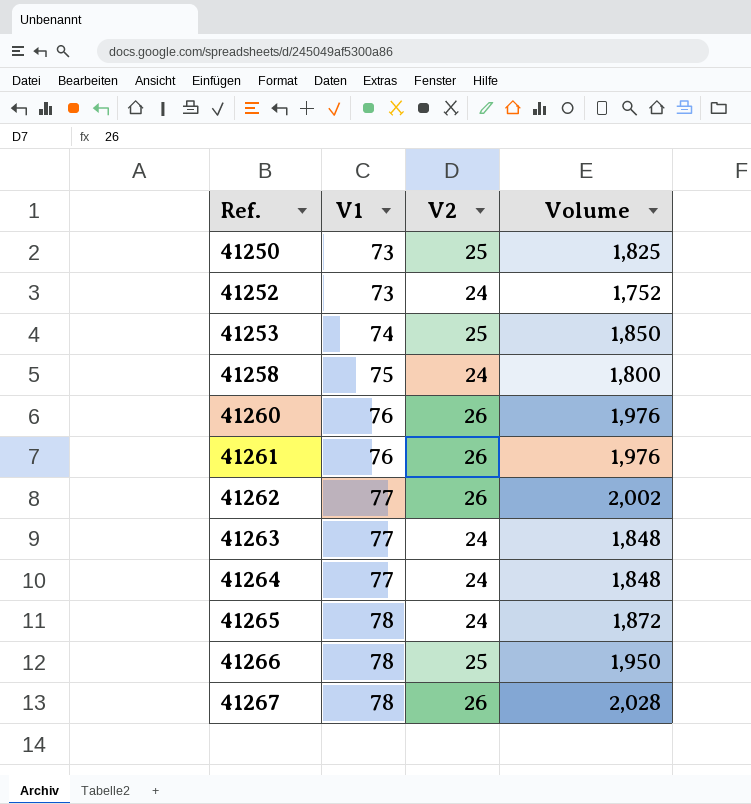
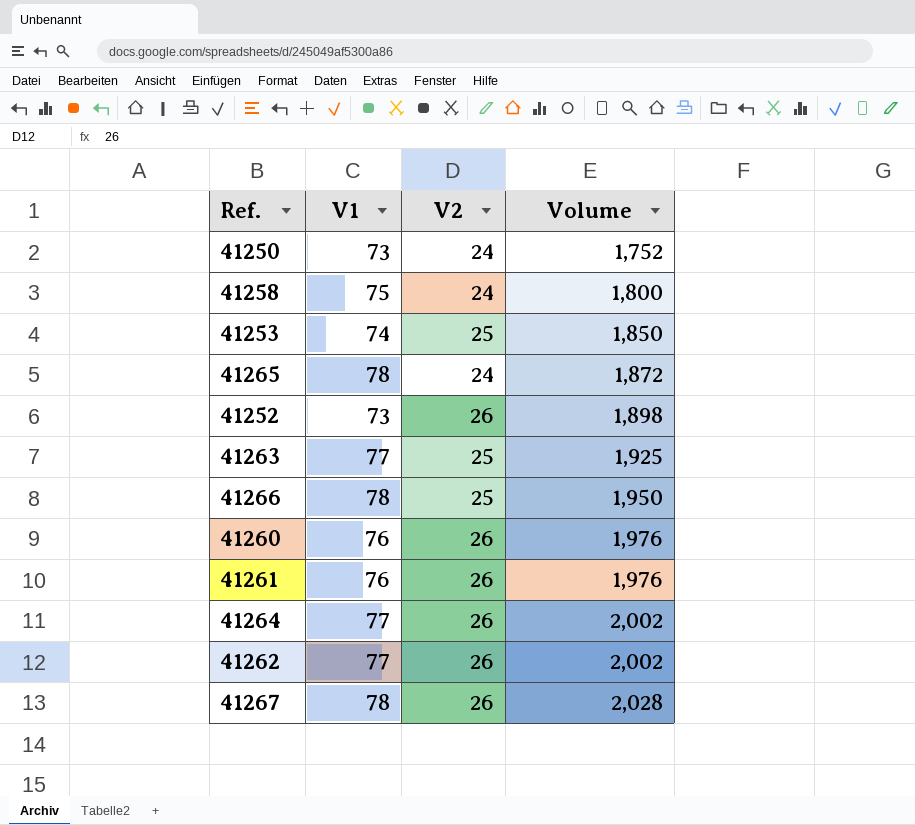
row order: Ref. ascending -> Volume ascending
41250 | V2: 25 -> 24
41250 | Volume: 1,825 -> 1,752
41252 | V2: 24 -> 26
41252 | Volume: 1,752 -> 1,898
41263 | V2: 24 -> 25
41263 | Volume: 1,848 -> 1,925
41264 | V2: 24 -> 26
41264 | Volume: 1,848 -> 2,002

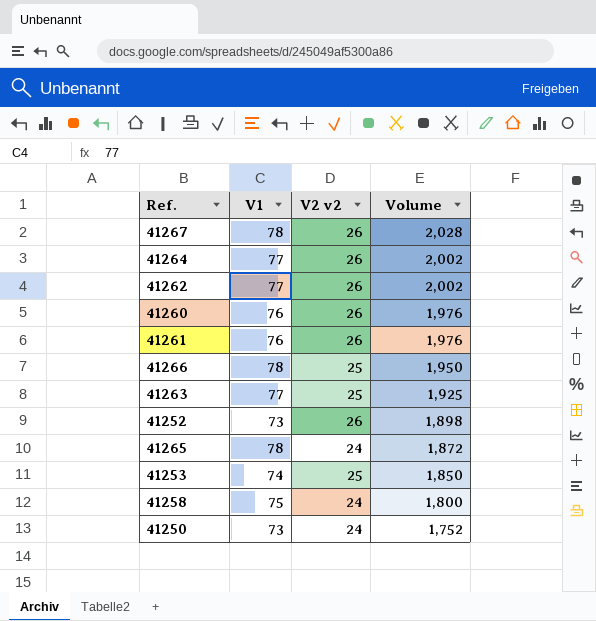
row order: Volume ascending -> Volume descending
column name: V2 -> V2 v2

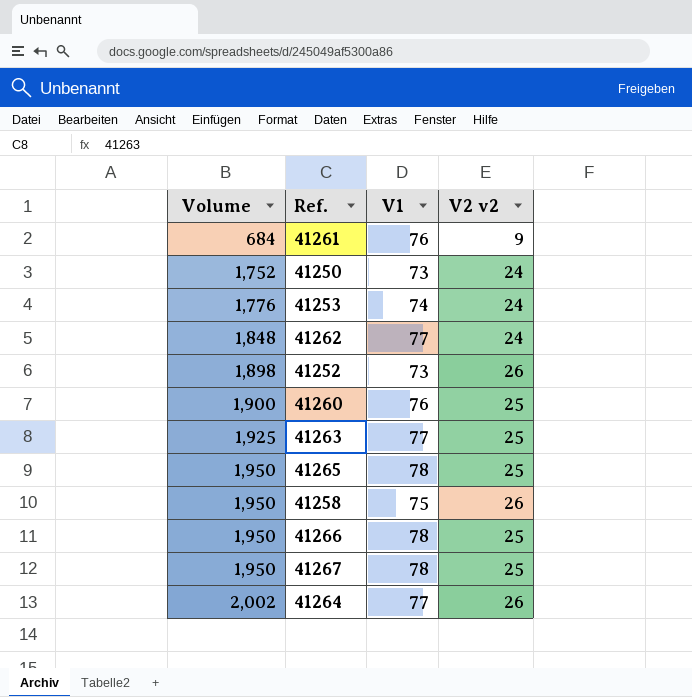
row order: Volume descending -> Volume ascending
column Volume | position: 4 -> 1
41261 | Volume: 1,976 -> 684
41261 | V2 v2: 26 -> 9
41253 | Volume: 1,850 -> 1,776
41253 | V2 v2: 25 -> 24
41262 | Volume: 2,002 -> 1,848
41262 | V2 v2: 26 -> 24
41260 | Volume: 1,976 -> 1,900
41260 | V2 v2: 26 -> 25
41265 | Volume: 1,872 -> 1,950
41265 | V2 v2: 24 -> 25
41258 | Volume: 1,800 -> 1,950
41258 | V2 v2: 24 -> 26
41267 | Volume: 2,028 -> 1,950
41267 | V2 v2: 26 -> 25

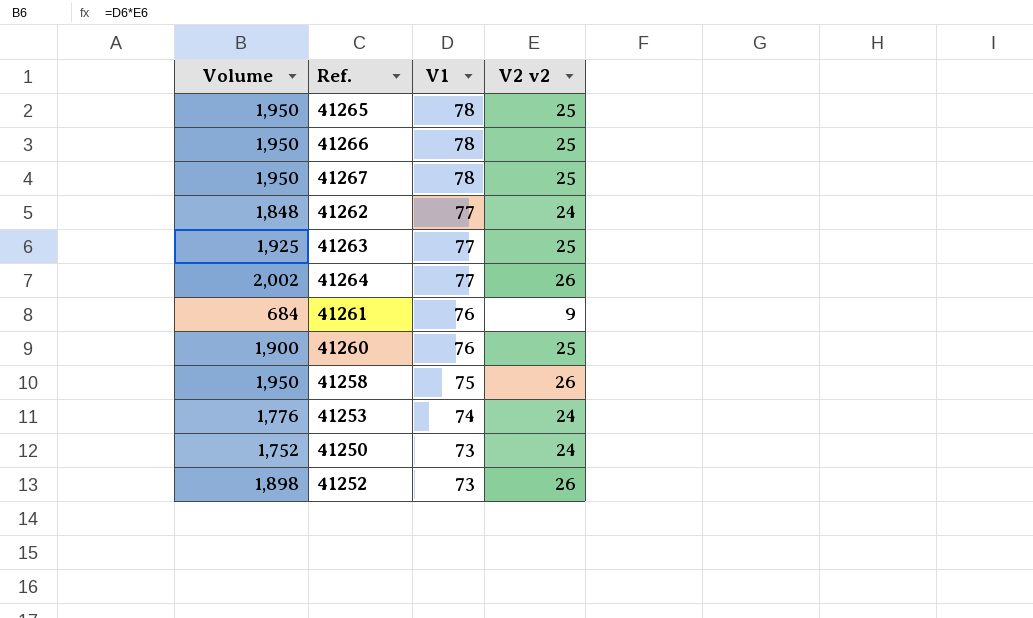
row order: Volume ascending -> V1 descending

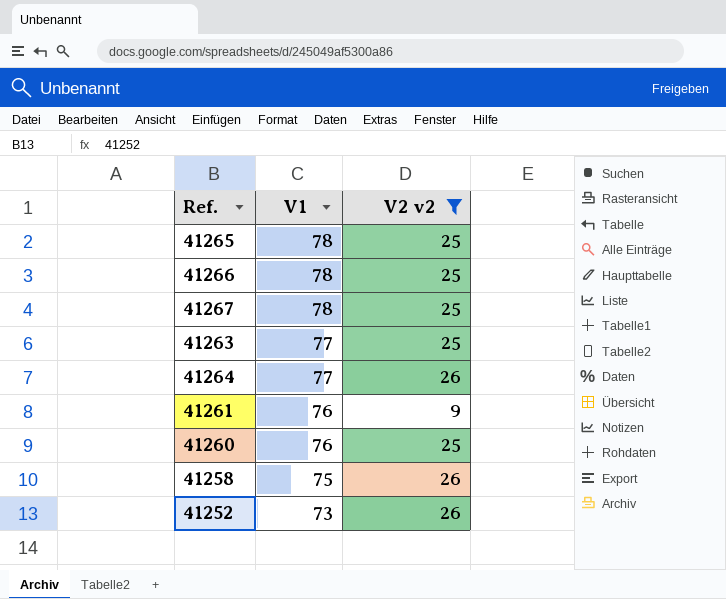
filter: none -> V2 v2 != 24
column Volume | formula: [V1] * [V2 v2] -> none

